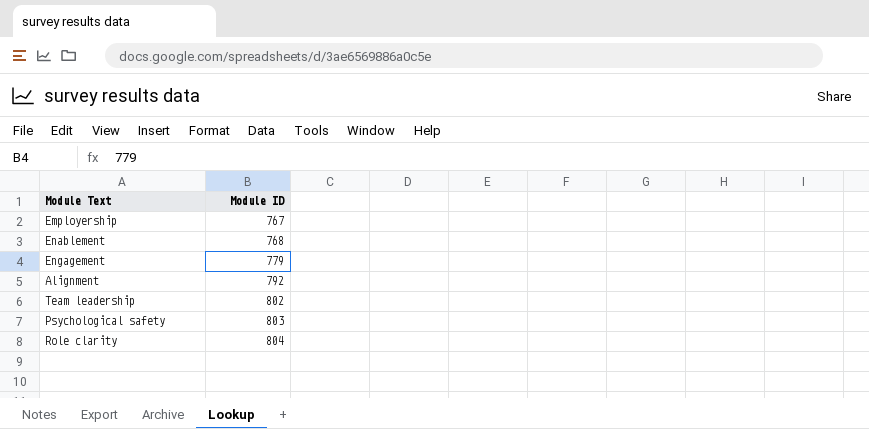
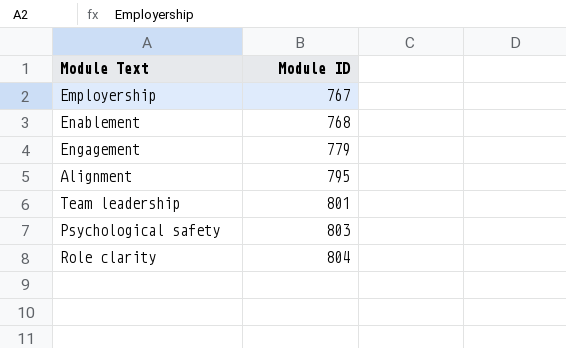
Alignment | Module ID: 792 -> 795
Team leadership | Module ID: 802 -> 801

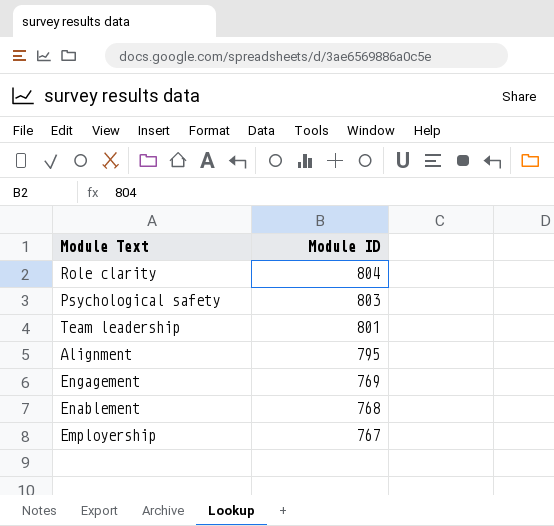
row order: Module ID ascending -> Module ID descending
Engagement | Module ID: 779 -> 769

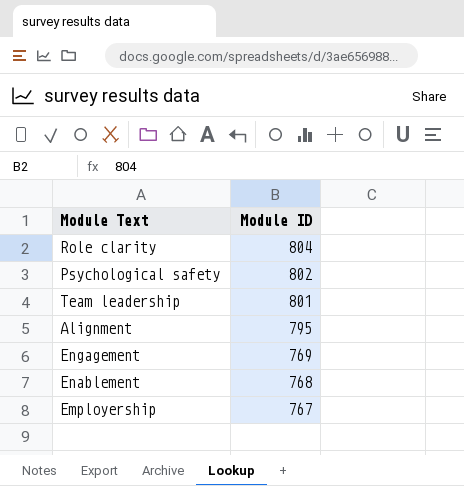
Psychological safety | Module ID: 803 -> 802

